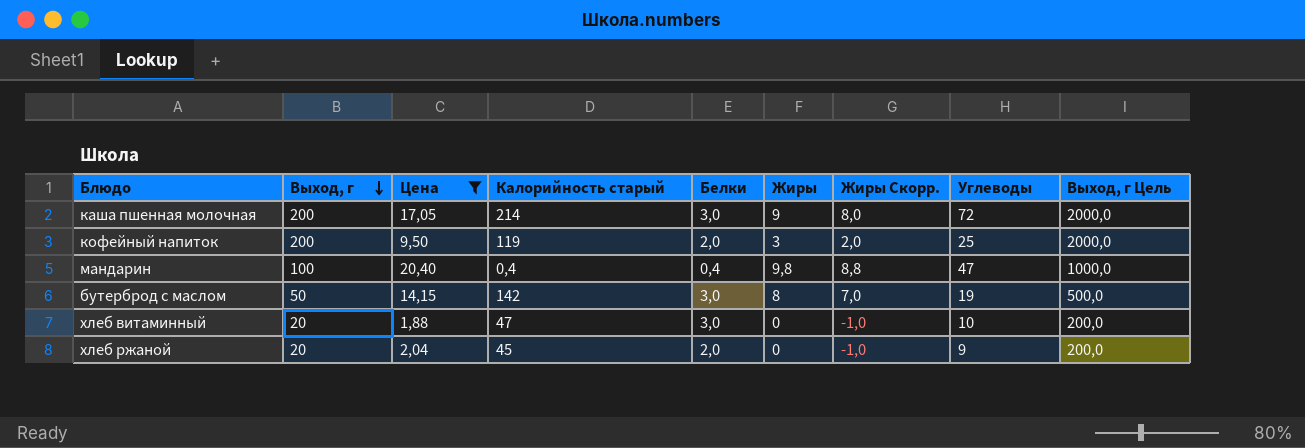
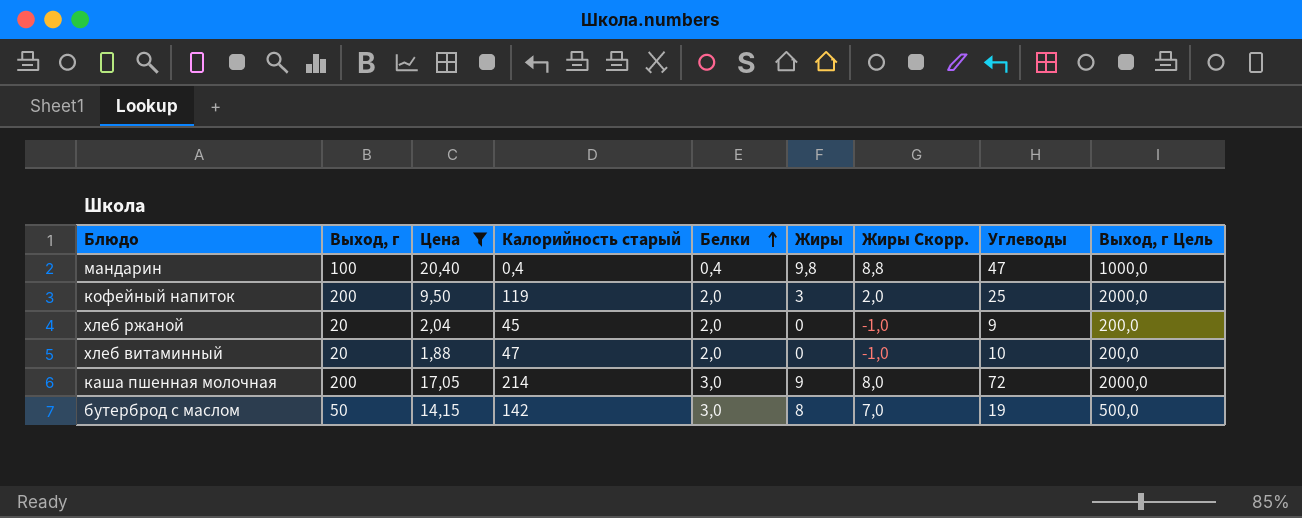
row order: Выход, г descending -> Белки ascending
хлеб витаминный | Белки: 3,0 -> 2,0

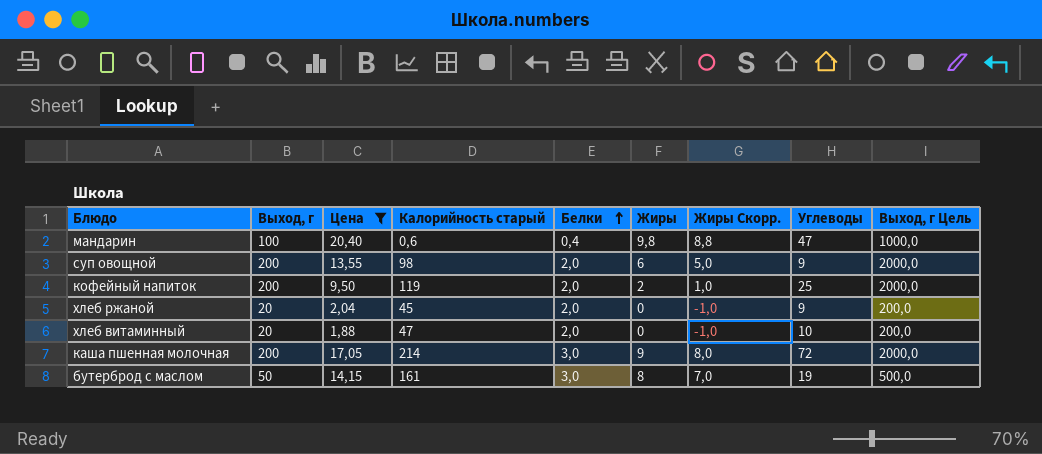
мандарин | Калорийность старый: 0,4 -> 0,6
row суп овощной: none -> 200 | 13,55 | 98 | 2,0 | 6 | 5,0 | 9 | 2000,0
кофейный напиток | Жиры: 3 -> 2
кофейный напиток | Жиры Скорр.: 2,0 -> 1,0
бутерброд с маслом | Калорийность старый: 142 -> 161

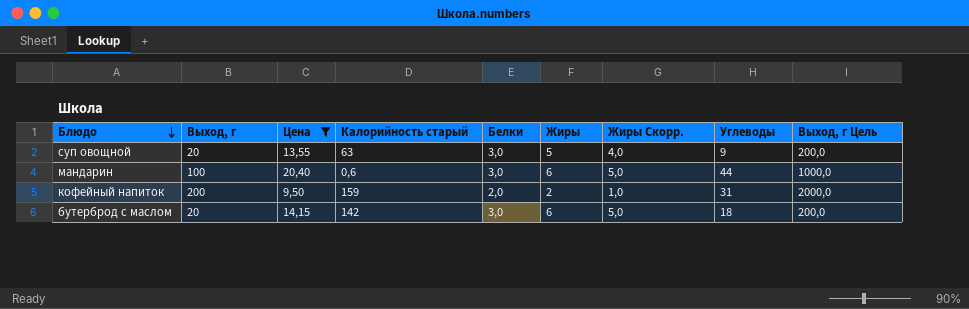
row order: Белки ascending -> Блюдо descending
row хлеб ржаной: 20 | 2,04 | 45 | 2,0 | 0 | -1,0 | 9 | 200,0 -> none
row хлеб витаминный: 20 | 1,88 | 47 | 2,0 | 0 | -1,0 | 10 | 200,0 -> none
row каша пшенная молочная: 200 | 17,05 | 214 | 3,0 | 9 | 8,0 | 72 | 2000,0 -> none
суп овощной | Выход, г: 200 -> 20
суп овощной | Калорийность старый: 98 -> 63
суп овощной | Белки: 2,0 -> 3,0
суп овощной | Жиры: 6 -> 5
суп овощной | Жиры Скорр.: 5,0 -> 4,0
суп овощной | Выход, г Цель: 2000,0 -> 200,0
мандарин | Белки: 0,4 -> 3,0
мандарин | Жиры: 9,8 -> 6
мандарин | Жиры Скорр.: 8,8 -> 5,0
мандарин | Углеводы: 47 -> 44
кофейный напиток | Калорийность старый: 119 -> 159
кофейный напиток | Углеводы: 25 -> 31
бутерброд с маслом | Выход, г: 50 -> 20
бутерброд с маслом | Калорийность старый: 161 -> 142
бутерброд с маслом | Жиры: 8 -> 6
бутерброд с маслом | Жиры Скорр.: 7,0 -> 5,0
бутерброд с маслом | Углеводы: 19 -> 18
бутерброд с маслом | Выход, г Цель: 500,0 -> 200,0

